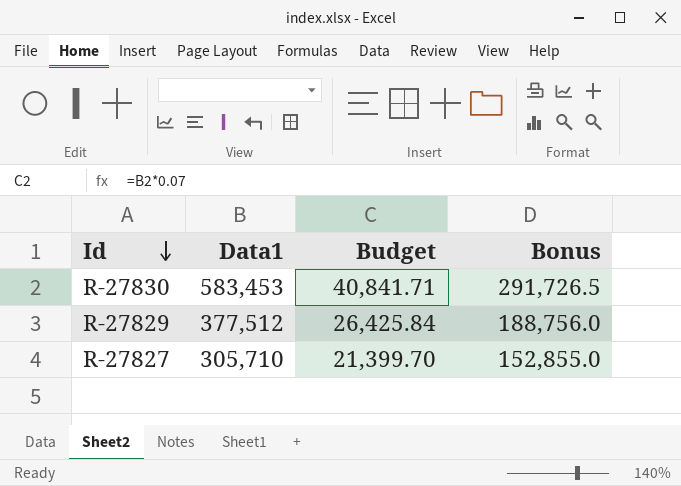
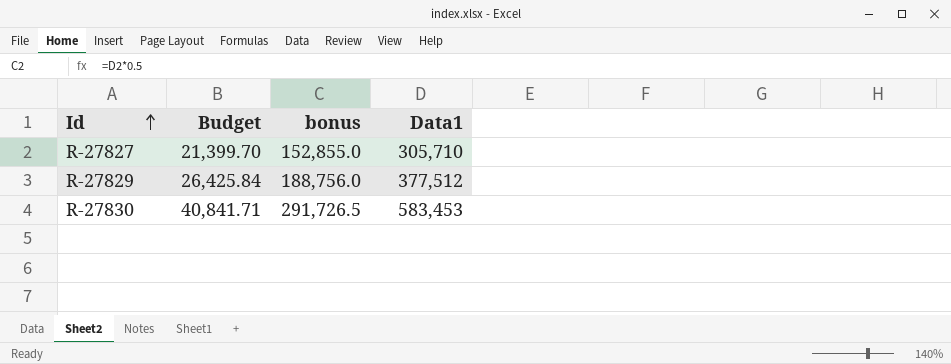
row order: Id descending -> Id ascending
column name: Bonus -> bonus
column Data1 | position: 2 -> 4

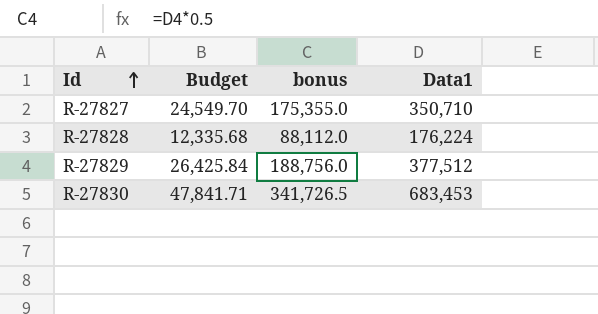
R-27827 | Budget: 21,399.70 -> 24,549.70
R-27827 | bonus: 152,855.0 -> 175,355.0
R-27827 | Data1: 305,710 -> 350,710
row R-27828: none -> 12,335.68 | 88,112.0 | 176,224
R-27830 | Budget: 40,841.71 -> 47,841.71
R-27830 | bonus: 291,726.5 -> 341,726.5
R-27830 | Data1: 583,453 -> 683,453

